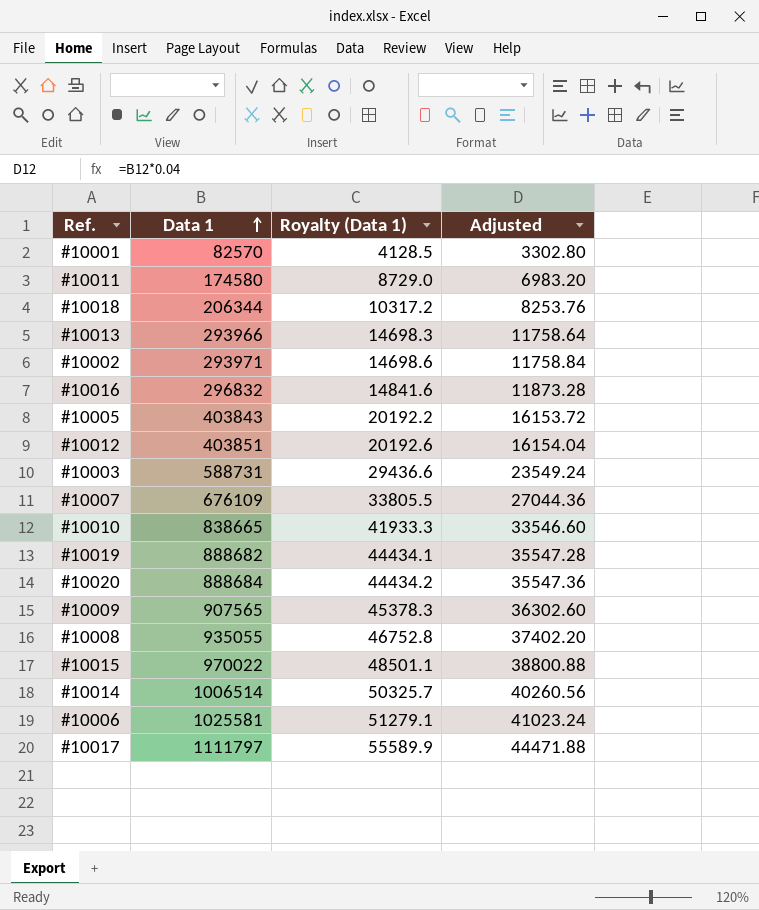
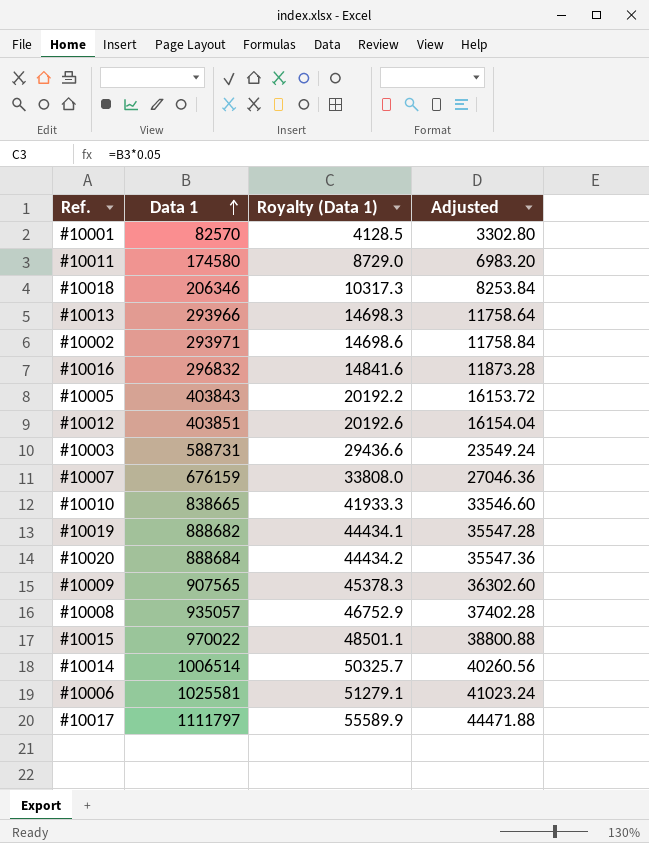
#10018 | Data 1: 206344 -> 206346
#10018 | Royalty (Data 1): 10317.2 -> 10317.3
#10018 | Adjusted: 8253.76 -> 8253.84
#10007 | Data 1: 676109 -> 676159
#10007 | Royalty (Data 1): 33805.5 -> 33808.0
#10007 | Adjusted: 27044.36 -> 27046.36
#10008 | Data 1: 935055 -> 935057
#10008 | Royalty (Data 1): 46752.8 -> 46752.9
#10008 | Adjusted: 37402.20 -> 37402.28

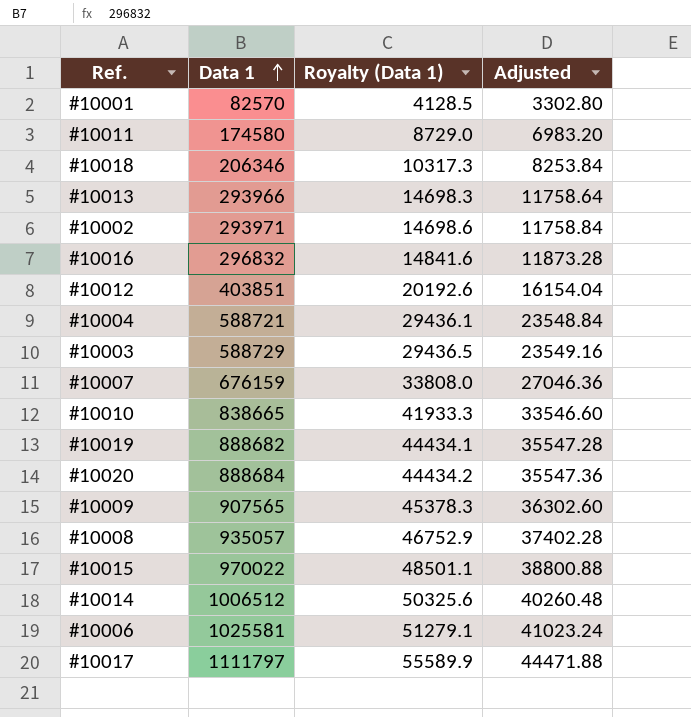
row #10005: 403843 | 20192.2 | 16153.72 -> none
row #10004: none -> 588721 | 29436.1 | 23548.84
#10003 | Data 1: 588731 -> 588729
#10003 | Royalty (Data 1): 29436.6 -> 29436.5
#10003 | Adjusted: 23549.24 -> 23549.16
#10014 | Data 1: 1006514 -> 1006512
#10014 | Royalty (Data 1): 50325.7 -> 50325.6
#10014 | Adjusted: 40260.56 -> 40260.48

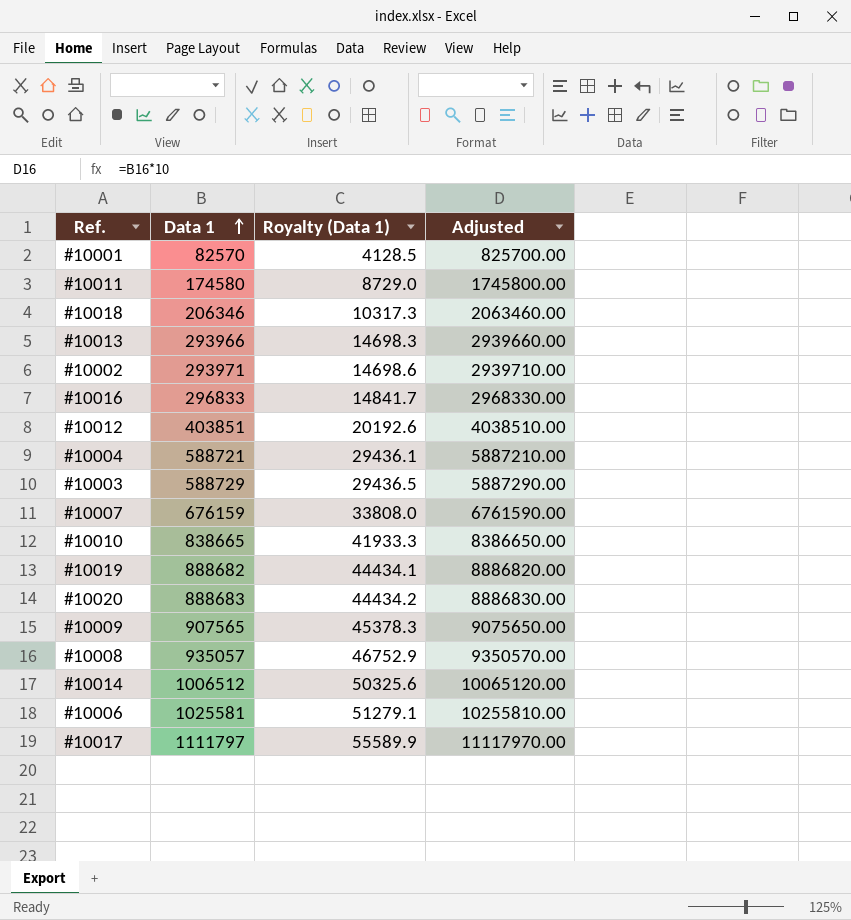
column Adjusted | formula: [Data 1] * 0.04 -> [Data 1] * 10
row #10015: 970022 | 48501.1 | 38800.88 -> none
#10016 | Data 1: 296832 -> 296833
#10016 | Royalty (Data 1): 14841.6 -> 14841.7
#10020 | Data 1: 888684 -> 888683

